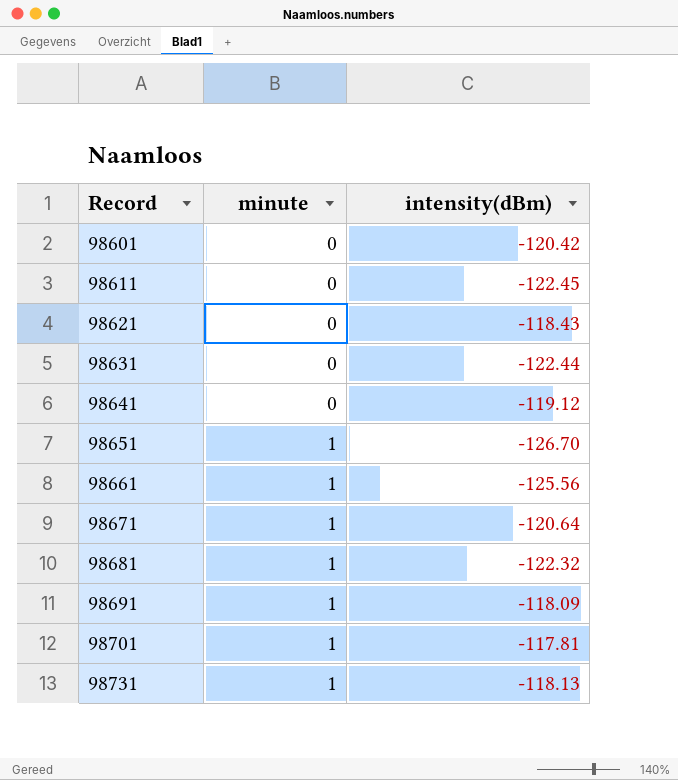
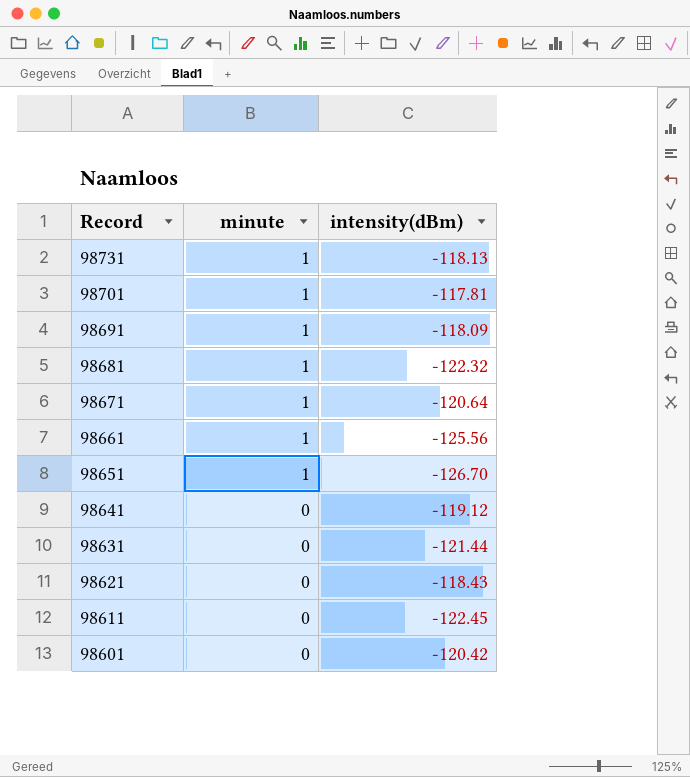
row order: Record ascending -> Record descending
98631 | intensity(dBm): -122.44 -> -121.44

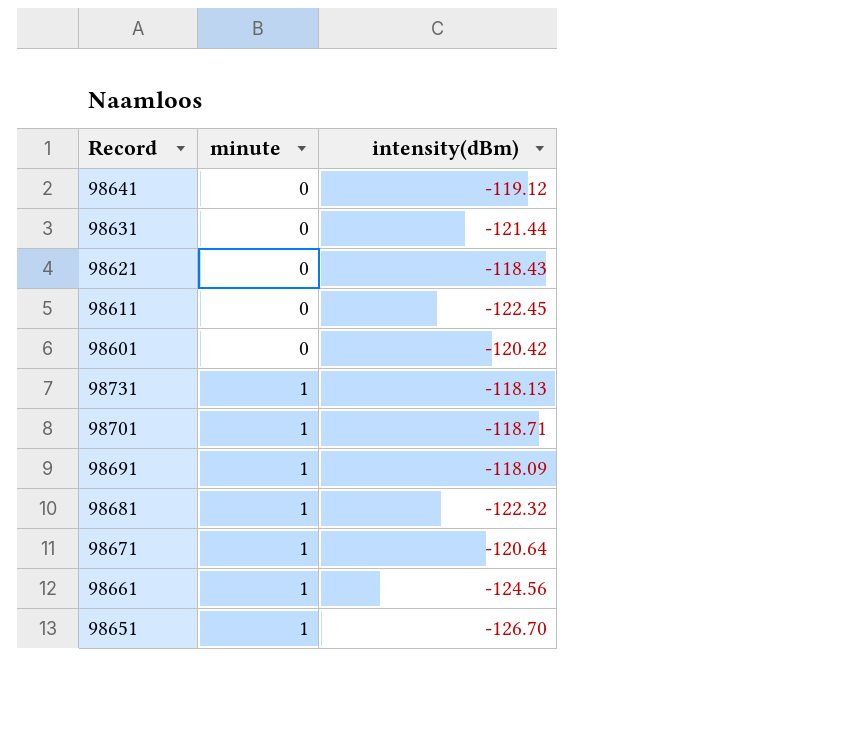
row order: Record descending -> minute ascending
98701 | intensity(dBm): -117.81 -> -118.71
98661 | intensity(dBm): -125.56 -> -124.56

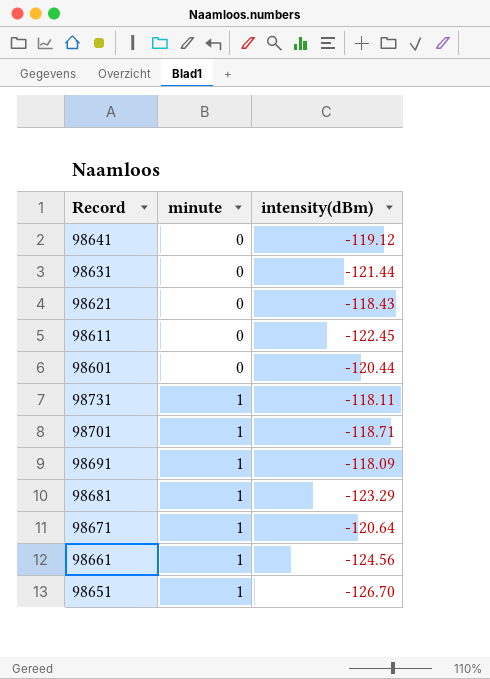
98601 | intensity(dBm): -120.42 -> -120.44
98731 | intensity(dBm): -118.13 -> -118.11
98681 | intensity(dBm): -122.32 -> -123.29

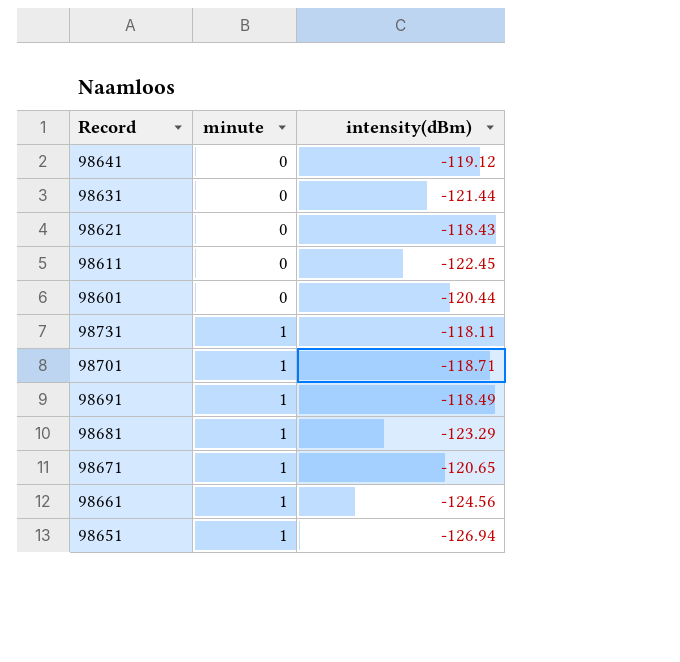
98691 | intensity(dBm): -118.09 -> -118.49
98671 | intensity(dBm): -120.64 -> -120.65
98651 | intensity(dBm): -126.70 -> -126.94

